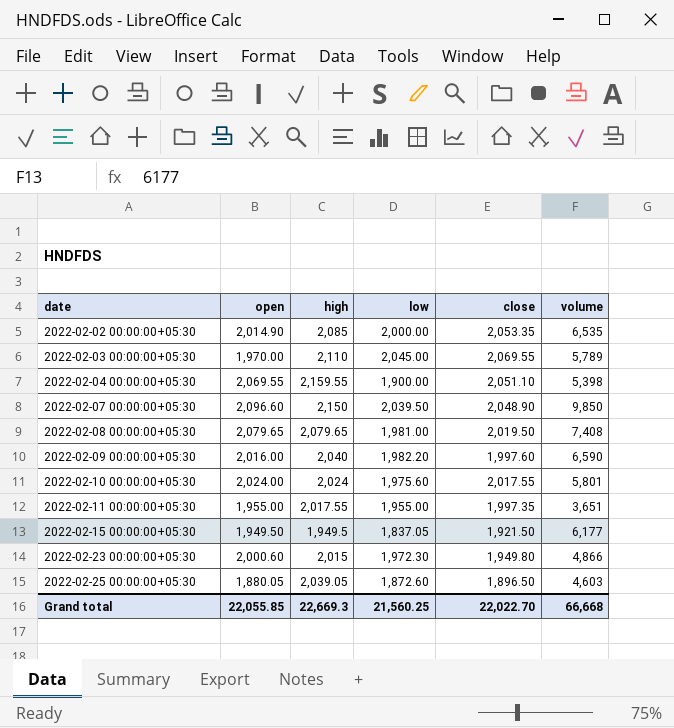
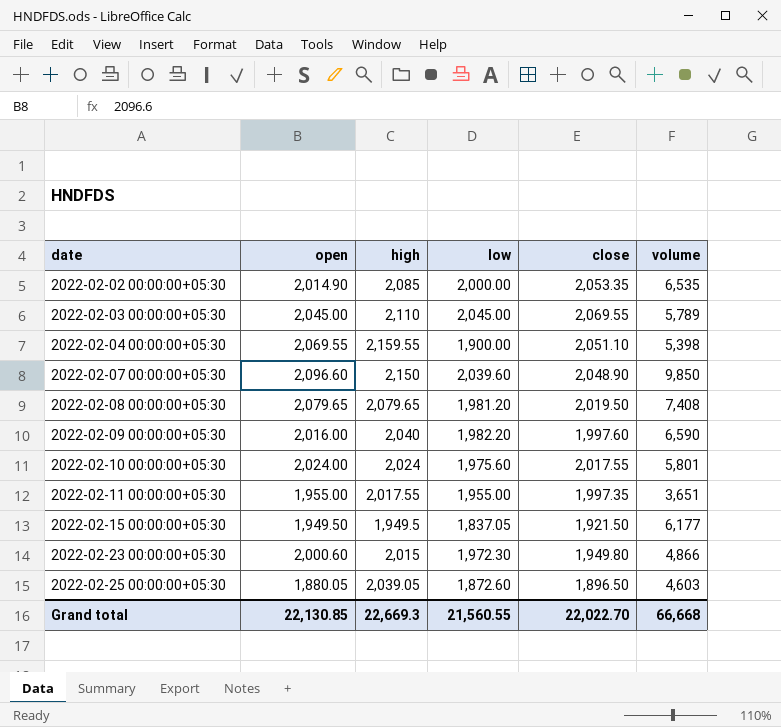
2022-02-03 00:00:00+05:30 | open: 1,970.00 -> 2,045.00
2022-02-07 00:00:00+05:30 | low: 2,039.50 -> 2,039.60
2022-02-08 00:00:00+05:30 | low: 1,981.00 -> 1,981.20
Grand total | open: 22,055.85 -> 22,130.85
Grand total | low: 21,560.25 -> 21,560.55

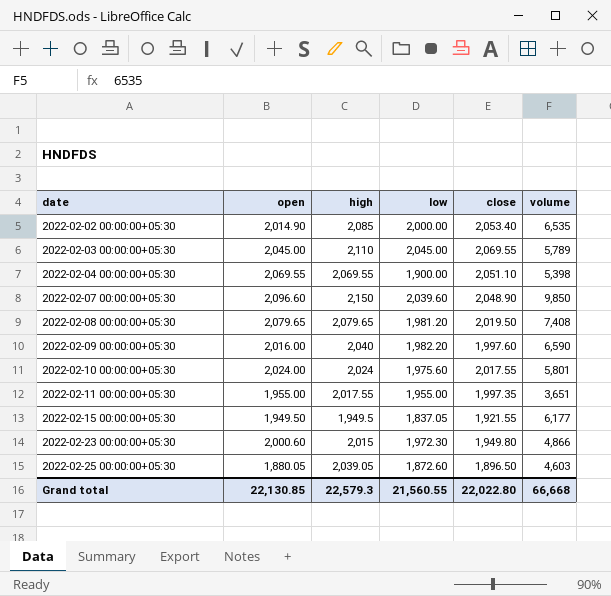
2022-02-02 00:00:00+05:30 | close: 2,053.35 -> 2,053.40
2022-02-04 00:00:00+05:30 | high: 2,159.55 -> 2,069.55
2022-02-15 00:00:00+05:30 | close: 1,921.50 -> 1,921.55
Grand total | high: 22,669.3 -> 22,579.3
Grand total | close: 22,022.70 -> 22,022.80

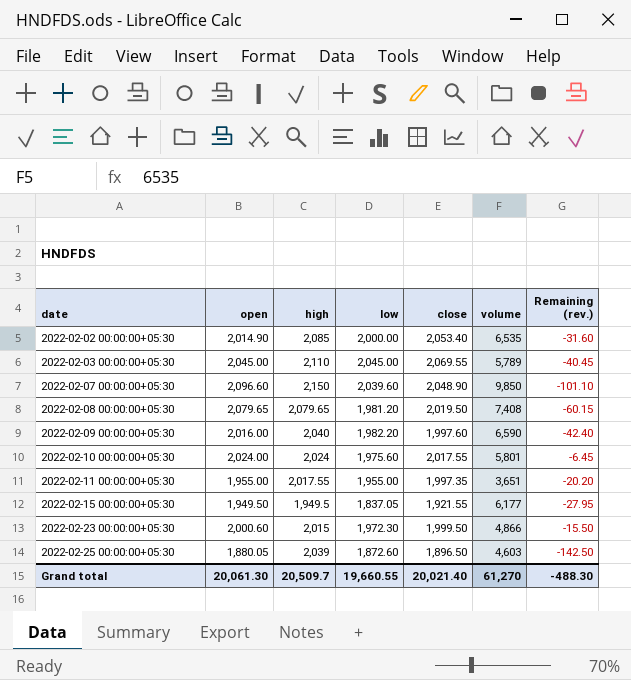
column Remaining (rev.) | formula: none -> [close] - [high]
row 2022-02-04 00:00:00+05:30: 2,069.55 | 2,069.55 | 1,900.00 | 2,051.10 | 5,398 -> none
2022-02-23 00:00:00+05:30 | close: 1,949.80 -> 1,999.50
2022-02-25 00:00:00+05:30 | high: 2,039.05 -> 2,039
Grand total | open: 22,130.85 -> 20,061.30
Grand total | high: 22,579.3 -> 20,509.7
Grand total | low: 21,560.55 -> 19,660.55
Grand total | close: 22,022.80 -> 20,021.40
Grand total | volume: 66,668 -> 61,270

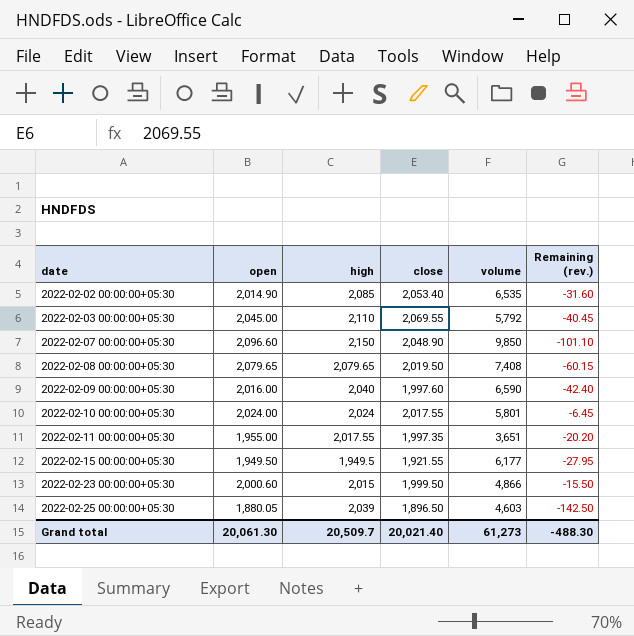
column low | position: 4 -> none
2022-02-03 00:00:00+05:30 | volume: 5,789 -> 5,792
Grand total | volume: 61,270 -> 61,273

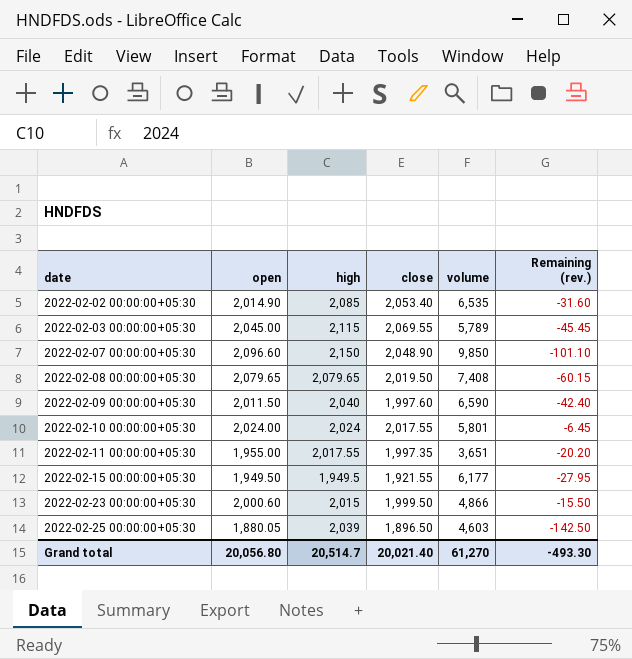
2022-02-03 00:00:00+05:30 | high: 2,110 -> 2,115
2022-02-03 00:00:00+05:30 | volume: 5,792 -> 5,789
2022-02-03 00:00:00+05:30 | Remaining (rev.): -40.45 -> -45.45
2022-02-09 00:00:00+05:30 | open: 2,016.00 -> 2,011.50
Grand total | open: 20,061.30 -> 20,056.80
Grand total | high: 20,509.7 -> 20,514.7
Grand total | volume: 61,273 -> 61,270
Grand total | Remaining (rev.): -488.30 -> -493.30

